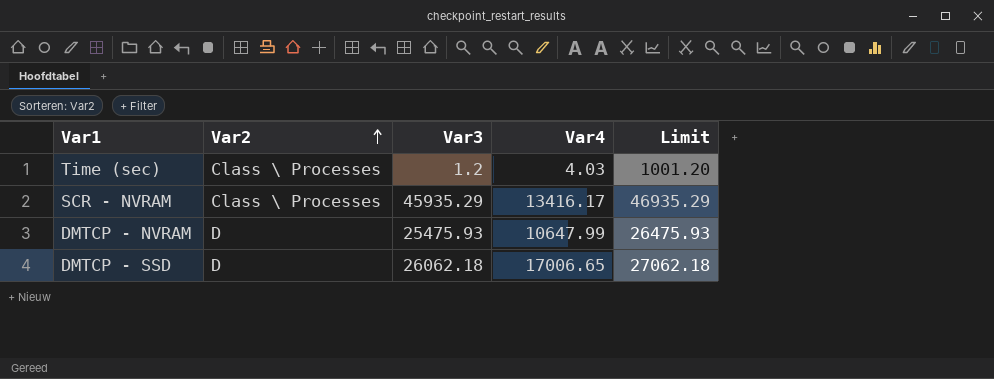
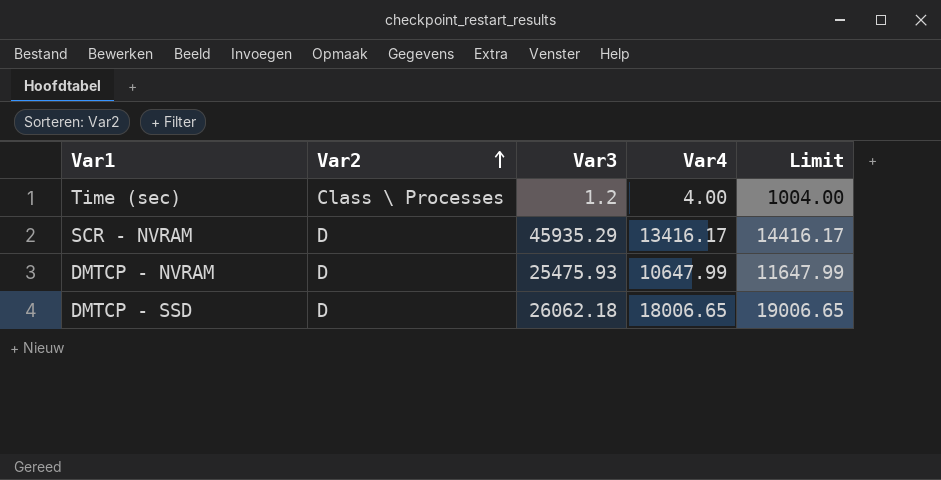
column Limit | formula: [Var3] + 1000 -> [Var4] + 1000
Time (sec) | Var4: 4.03 -> 4.00
SCR - NVRAM | Var2: Class \ Processes -> D
DMTCP - SSD | Var4: 17006.65 -> 18006.65

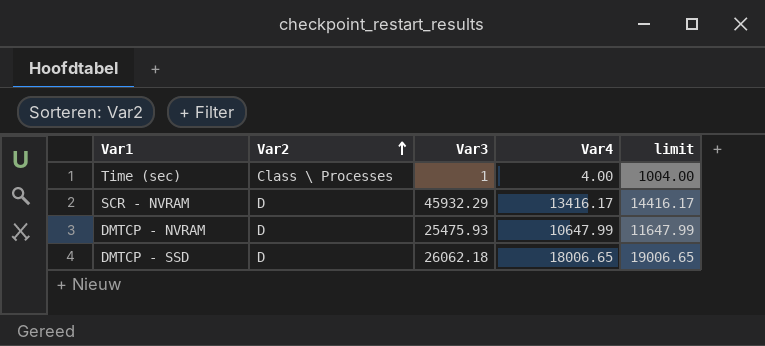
column name: Limit -> limit
Time (sec) | Var3: 1.2 -> 1
SCR - NVRAM | Var3: 45935.29 -> 45932.29

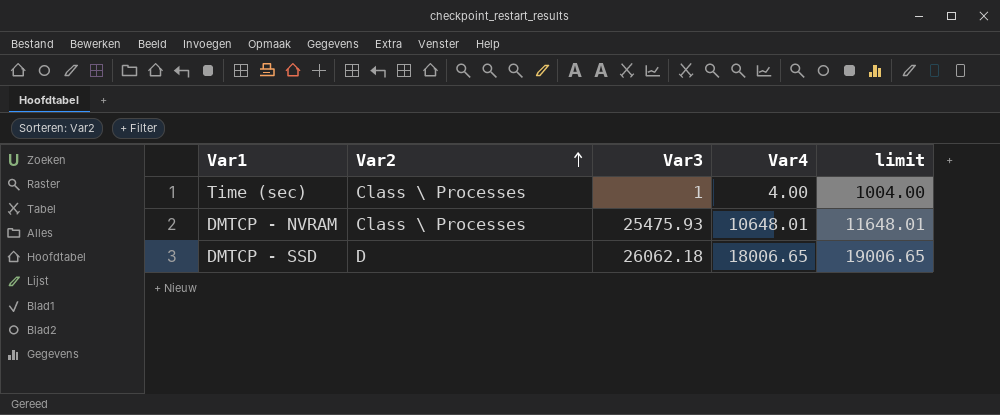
row SCR - NVRAM: D | 45932.29 | 13416.17 | 14416.17 -> none
DMTCP - NVRAM | Var2: D -> Class \ Processes
DMTCP - NVRAM | Var4: 10647.99 -> 10648.01
DMTCP - NVRAM | limit: 11647.99 -> 11648.01

